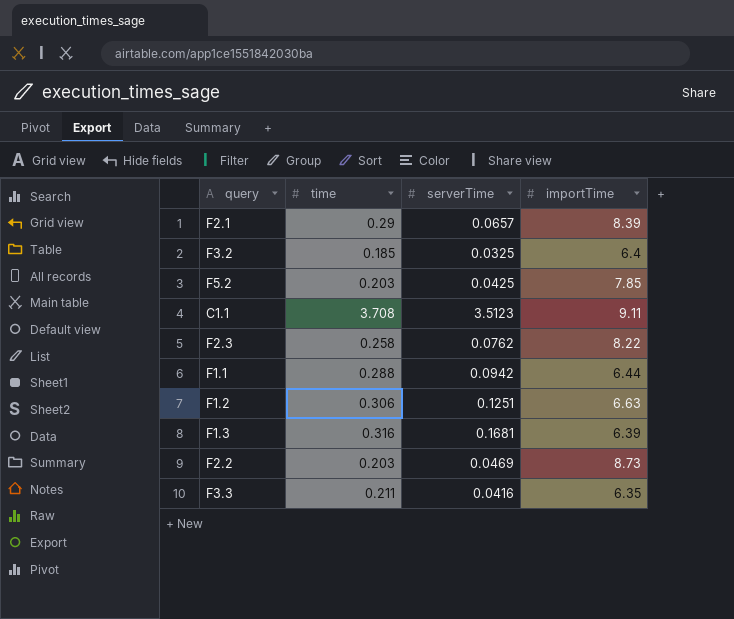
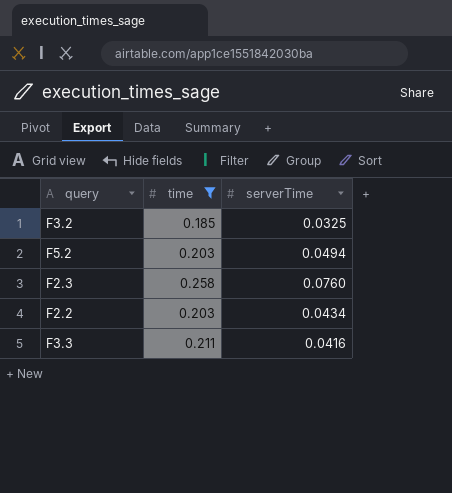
filter: none -> time <= 0.258
column importTime | position: 4 -> none
F5.2 | serverTime: 0.0425 -> 0.0494
F2.3 | serverTime: 0.0762 -> 0.0760
F2.2 | serverTime: 0.0469 -> 0.0434

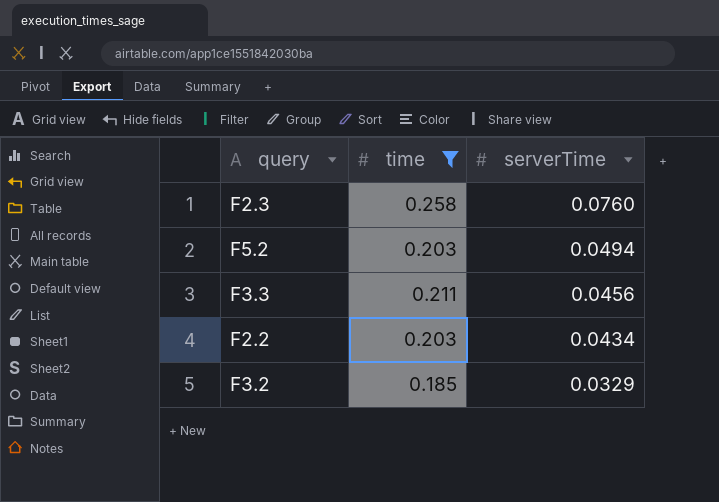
row order: none -> serverTime descending
F3.3 | serverTime: 0.0416 -> 0.0456
F3.2 | serverTime: 0.0325 -> 0.0329

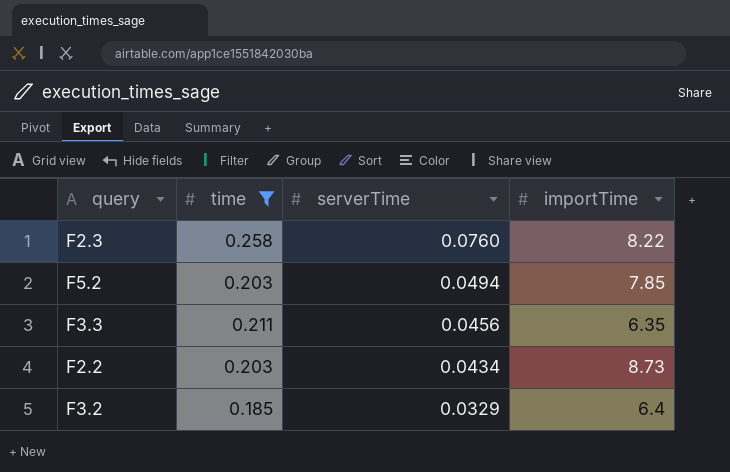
column importTime | position: none -> 4

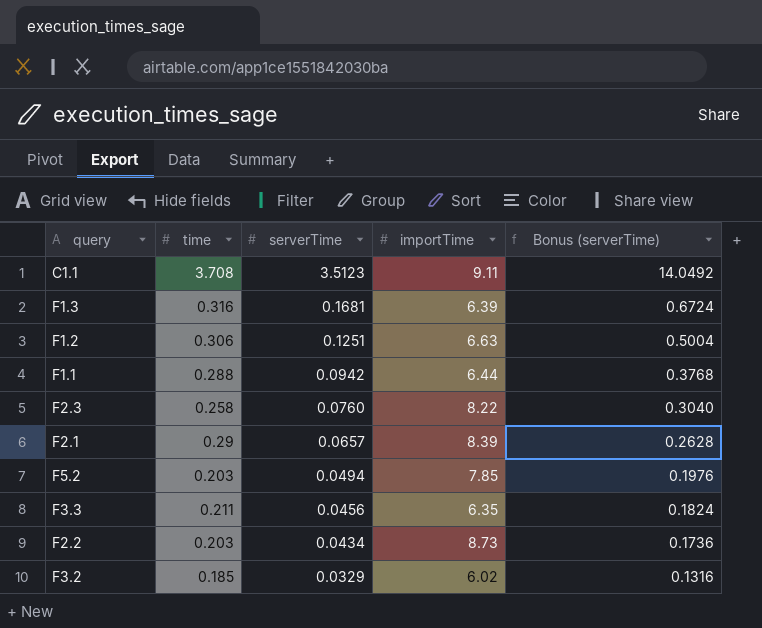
filter: time <= 0.258 -> none
column Bonus (serverTime) | formula: none -> [serverTime] * 4
F3.2 | importTime: 6.4 -> 6.02

